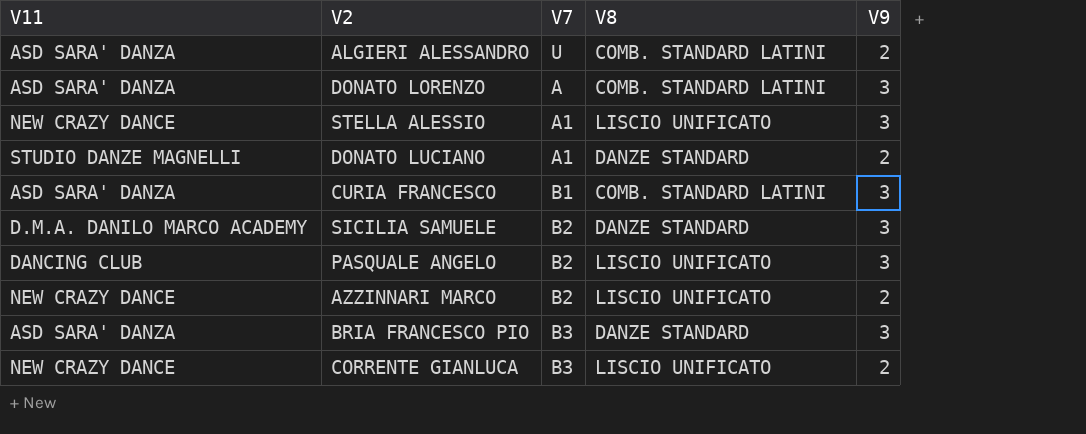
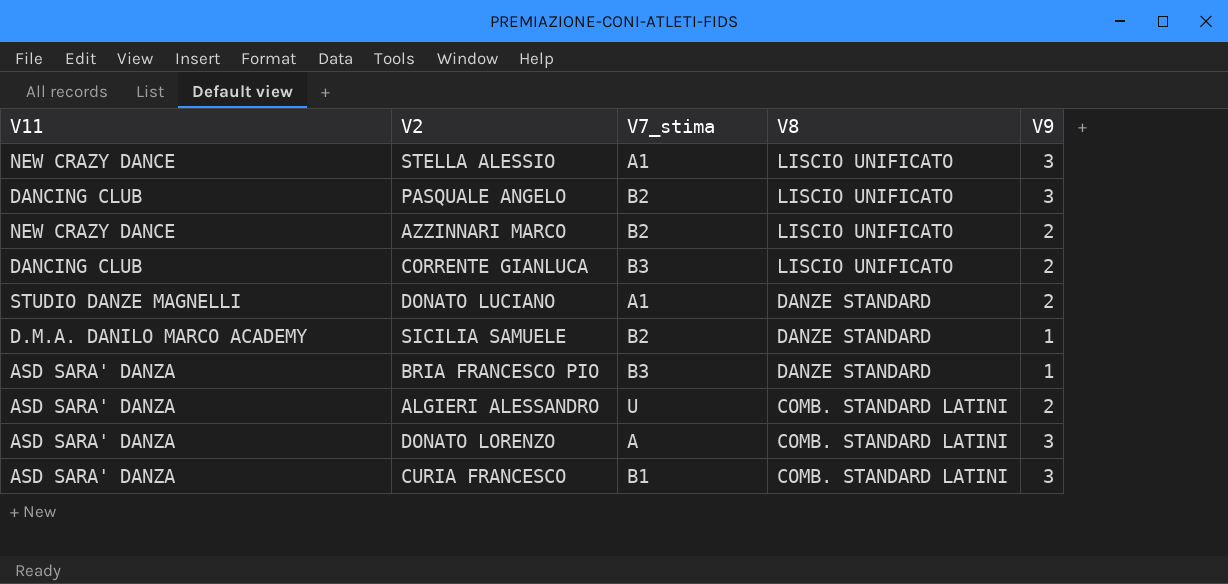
row order: none -> V8 descending
column name: V7 -> V7_stima
CORRENTE GIANLUCA | V11: NEW CRAZY DANCE -> DANCING CLUB
SICILIA SAMUELE | V9: 3 -> 1
BRIA FRANCESCO PIO | V9: 3 -> 1

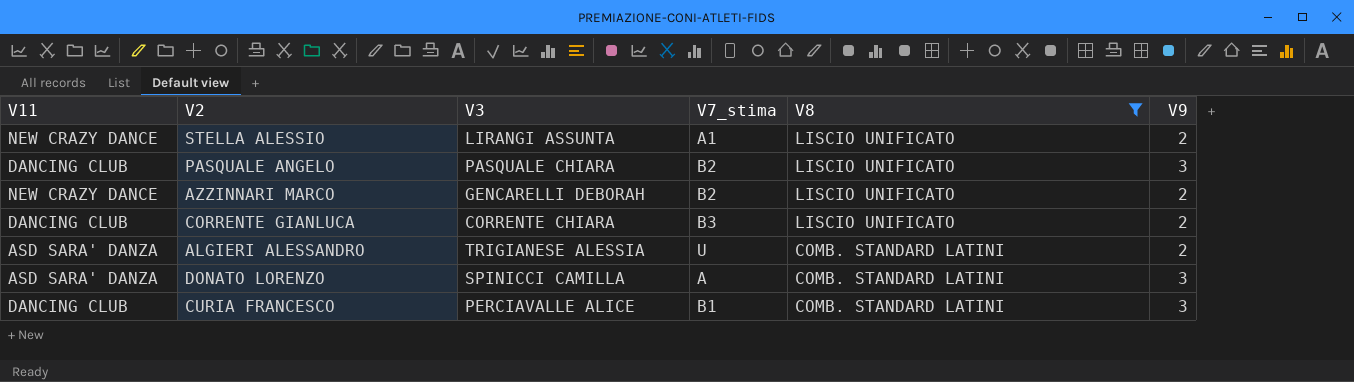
filter: none -> V8 != DANZE STANDARD
column V3 | position: none -> 3
STELLA ALESSIO | V9: 3 -> 2
CURIA FRANCESCO | V11: ASD SARA' DANZA -> DANCING CLUB

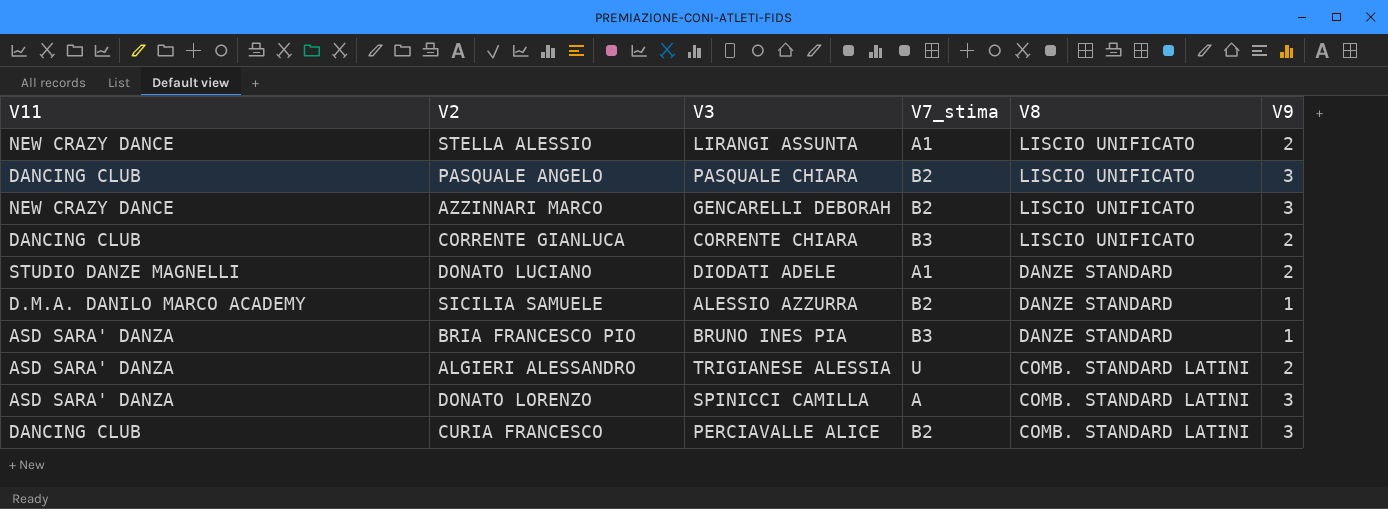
filter: V8 != DANZE STANDARD -> none
AZZINNARI MARCO | V9: 2 -> 3
CURIA FRANCESCO | V7_stima: B1 -> B2

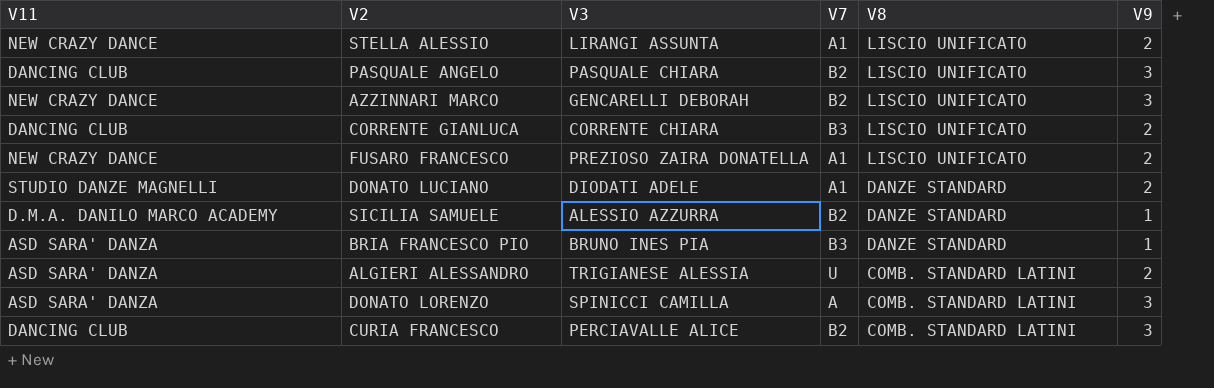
column name: V7_stima -> V7
row FUSARO FRANCESCO: none -> NEW CRAZY DANCE | PREZIOSO ZAIRA DONATELLA | A1 | LISCIO UNIFICATO | 2

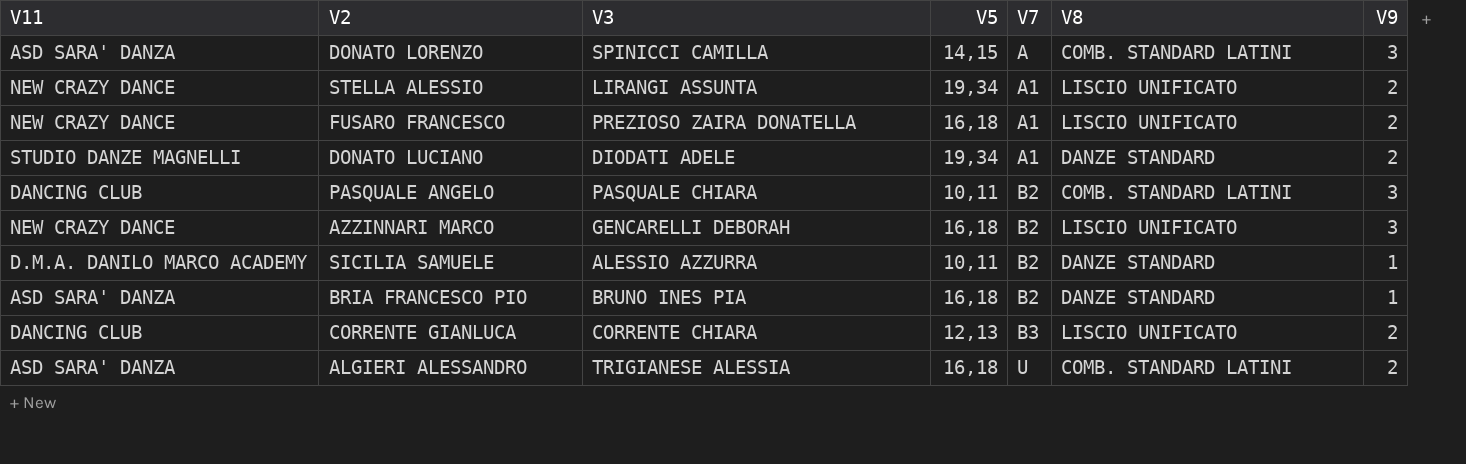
row order: V8 descending -> V7 ascending
column V5 | position: none -> 4
row CURIA FRANCESCO: DANCING CLUB | PERCIAVALLE ALICE | B2 | COMB. STANDARD LATINI | 3 -> none
PASQUALE ANGELO | V8: LISCIO UNIFICATO -> COMB. STANDARD LATINI
BRIA FRANCESCO PIO | V7: B3 -> B2

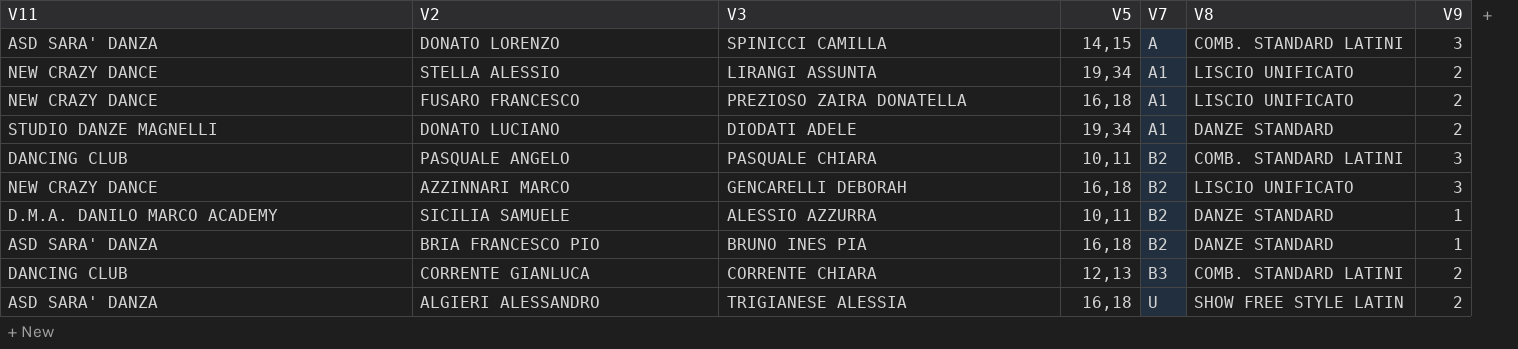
CORRENTE GIANLUCA | V8: LISCIO UNIFICATO -> COMB. STANDARD LATINI
ALGIERI ALESSANDRO | V8: COMB. STANDARD LATINI -> SHOW FREE STYLE LATIN

